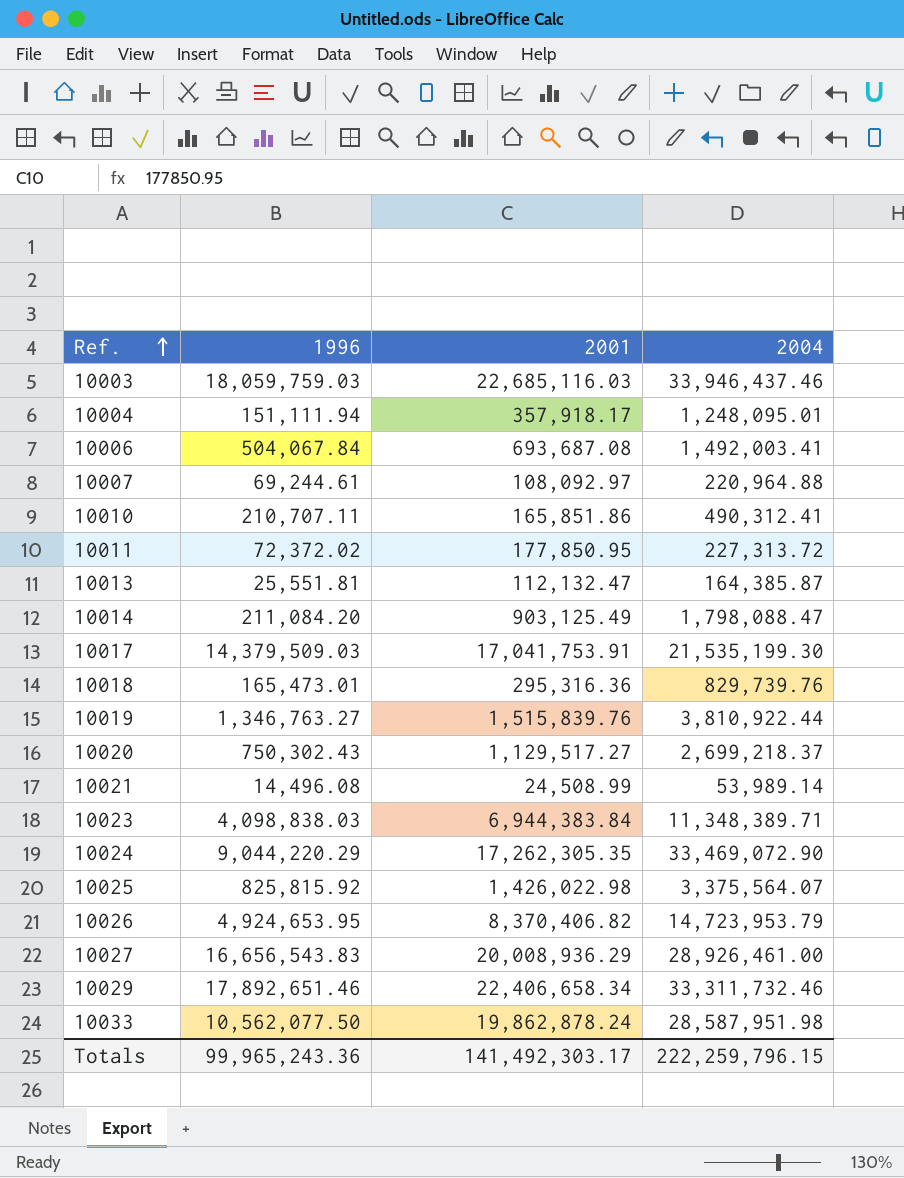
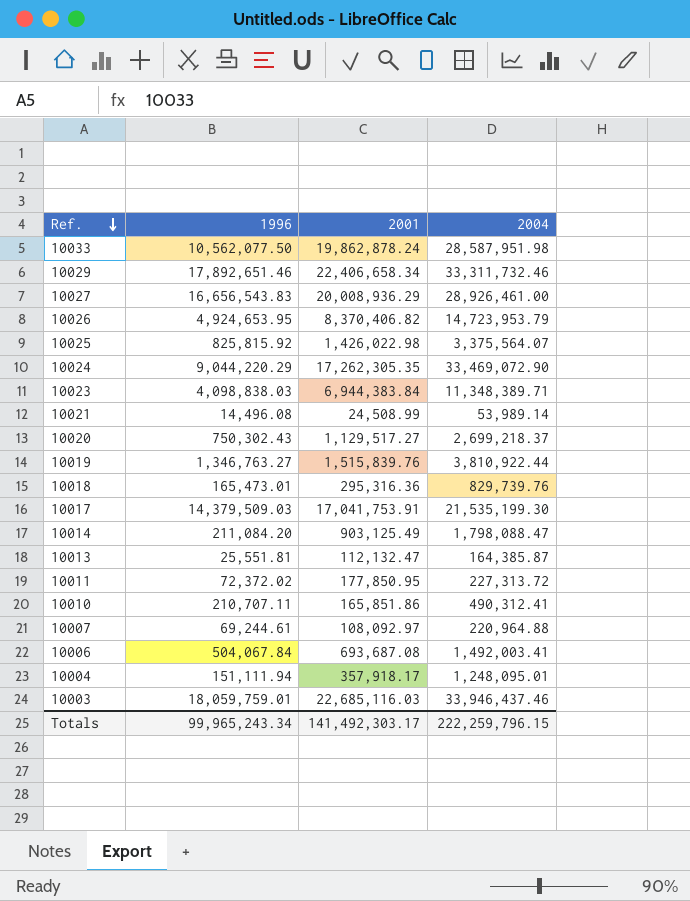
row order: Ref. ascending -> Ref. descending
10003 | 1996: 18,059,759.03 -> 18,059,759.01
Totals | 1996: 99,965,243.36 -> 99,965,243.34

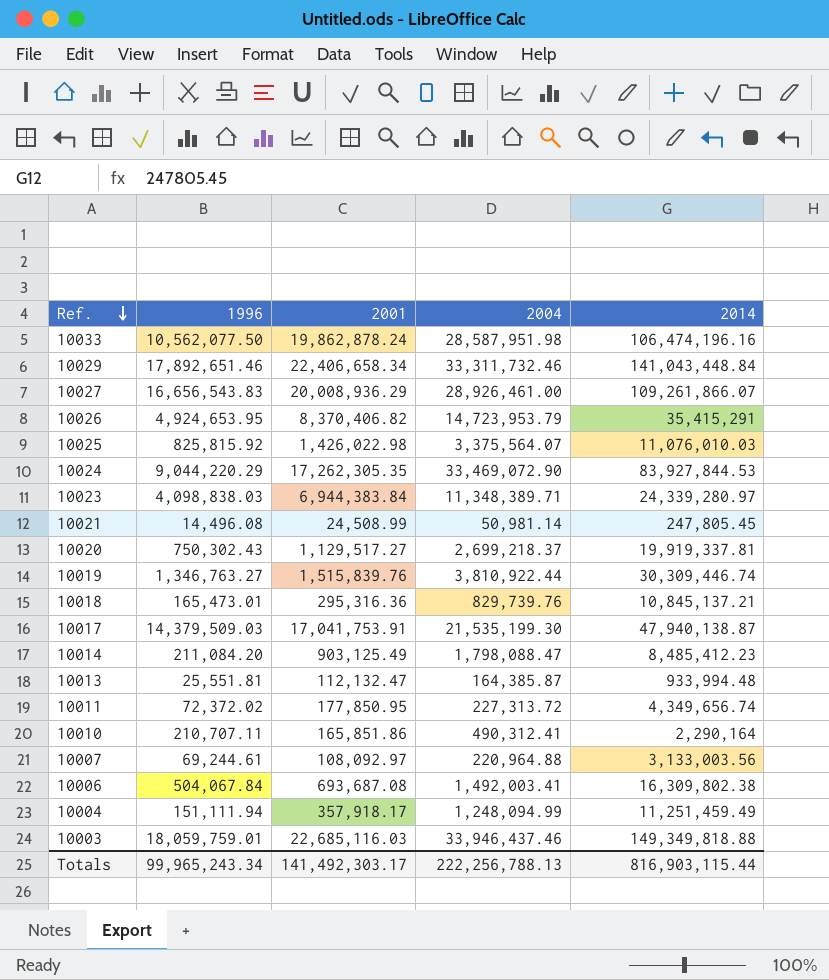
column 2014 | position: none -> 5
10021 | 2004: 53,989.14 -> 50,981.14
10004 | 2004: 1,248,095.01 -> 1,248,094.99
Totals | 2004: 222,259,796.15 -> 222,256,788.13

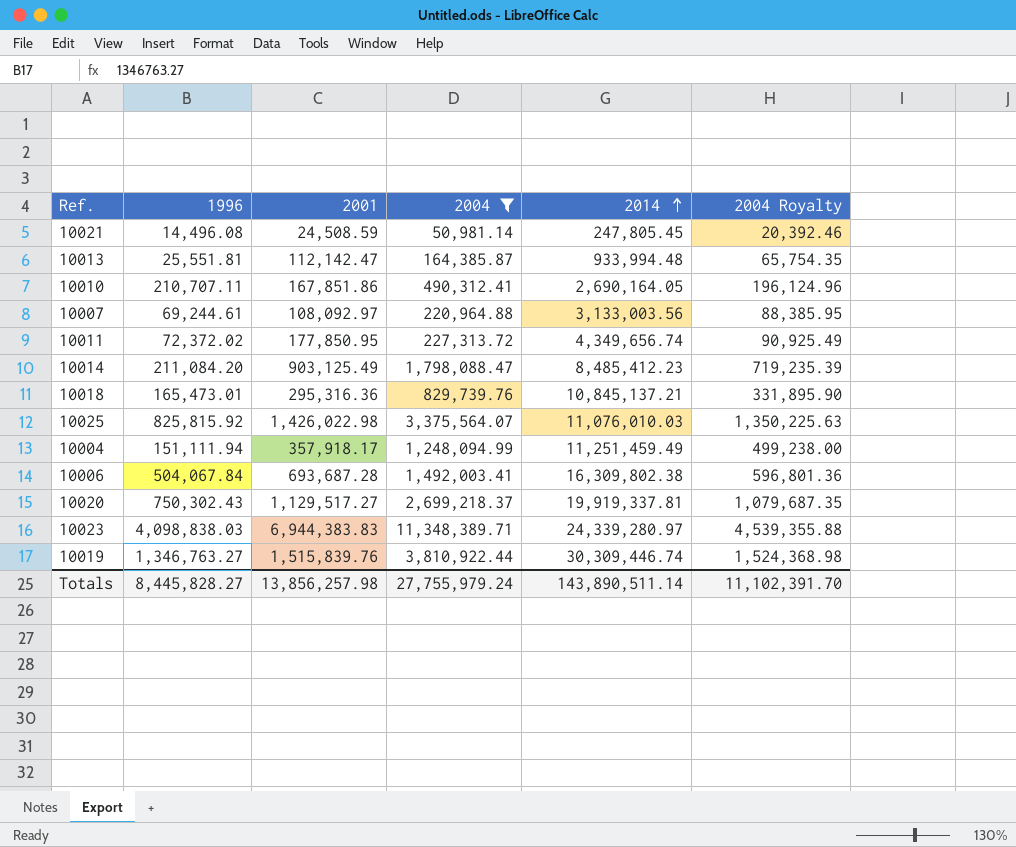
filter: none -> 2004 <= 11,348,389.71
row order: Ref. descending -> 2014 ascending
column 2004 Royalty | formula: none -> [2004] * 0.4
10021 | 2001: 24,508.99 -> 24,508.59
10013 | 2001: 112,132.47 -> 112,142.47
10010 | 2001: 165,851.86 -> 167,851.86
10010 | 2014: 2,290,164 -> 2,690,164.05
10006 | 2001: 693,687.08 -> 693,687.28
10023 | 2001: 6,944,383.84 -> 6,944,383.83
Totals | 1996: 99,965,243.34 -> 8,445,828.27
Totals | 2001: 141,492,303.17 -> 13,856,257.98
Totals | 2004: 222,256,788.13 -> 27,755,979.24
Totals | 2014: 816,903,115.44 -> 143,890,511.14

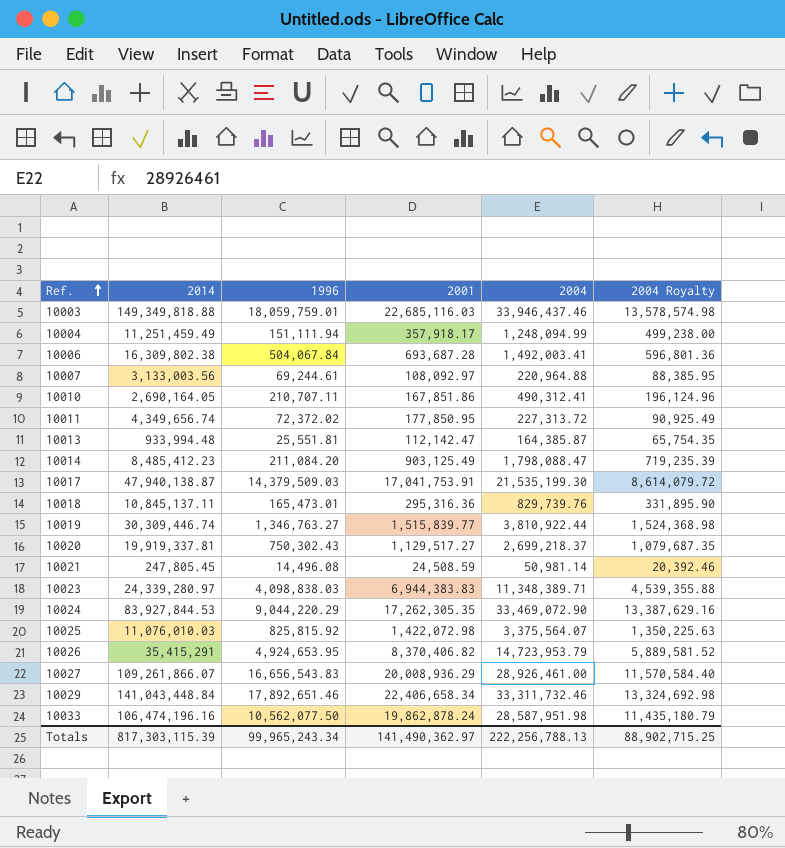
filter: 2004 <= 11,348,389.71 -> none
row order: 2014 ascending -> Ref. ascending
column 2014 | position: 5 -> 2
10018 | 2014: 10,845,137.21 -> 10,845,137.11
10019 | 2001: 1,515,839.76 -> 1,515,839.77
10025 | 2001: 1,426,022.98 -> 1,422,072.98
Totals | 2014: 143,890,511.14 -> 817,303,115.39
Totals | 1996: 8,445,828.27 -> 99,965,243.34
Totals | 2001: 13,856,257.98 -> 141,490,362.97
Totals | 2004: 27,755,979.24 -> 222,256,788.13
Totals | 2004 Royalty: 11,102,391.70 -> 88,902,715.25

